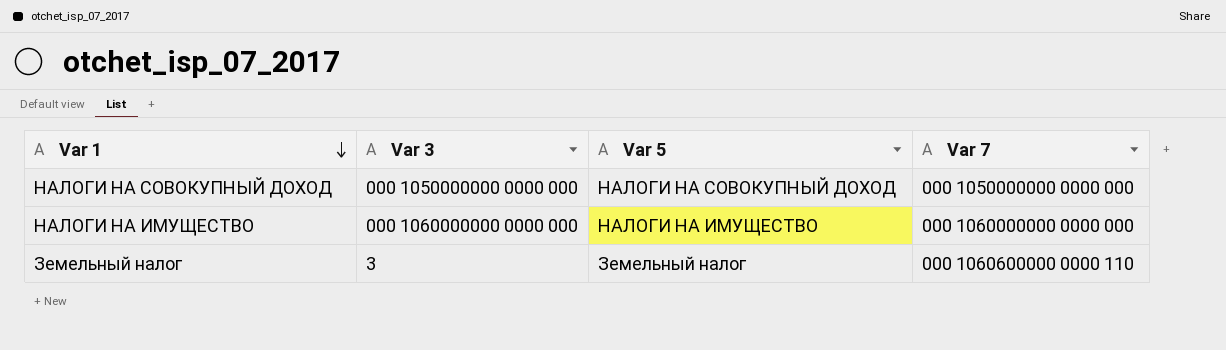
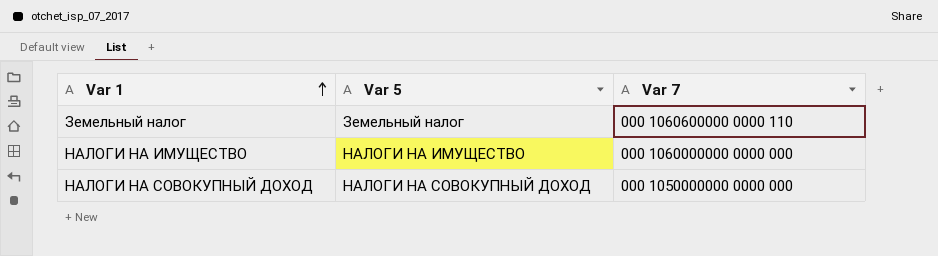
row order: Var 1 descending -> Var 1 ascending
column Var 3 | position: 2 -> none

